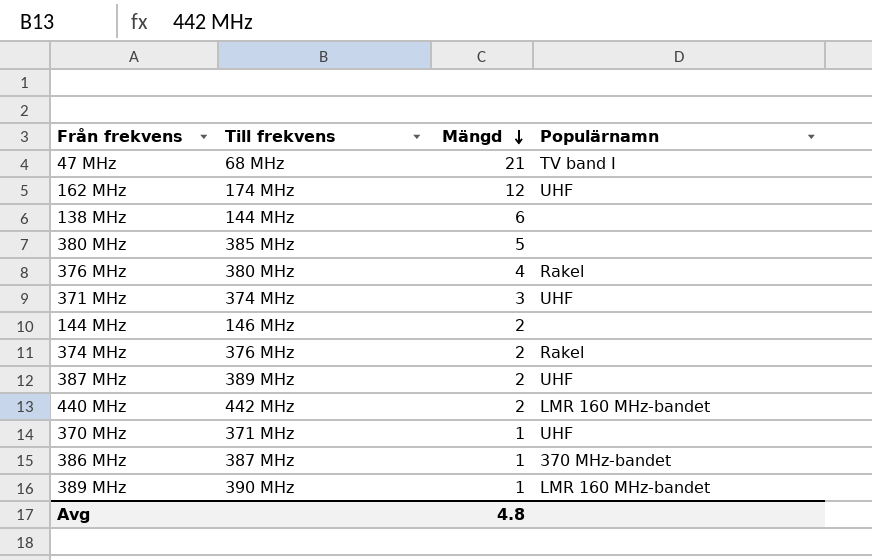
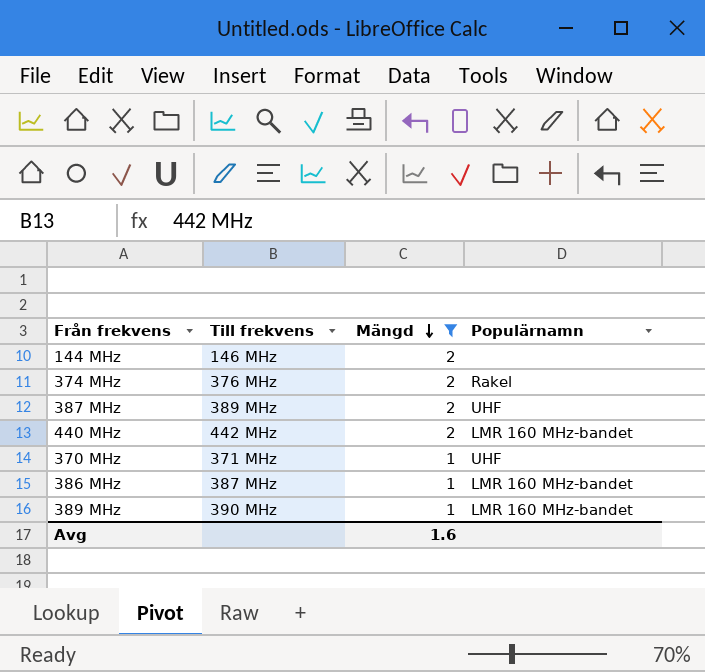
filter: none -> Mängd <= 2
386 MHz | Populärnamn: 370 MHz-bandet -> LMR 160 MHz-bandet
Avg | Mängd: 4.8 -> 1.6

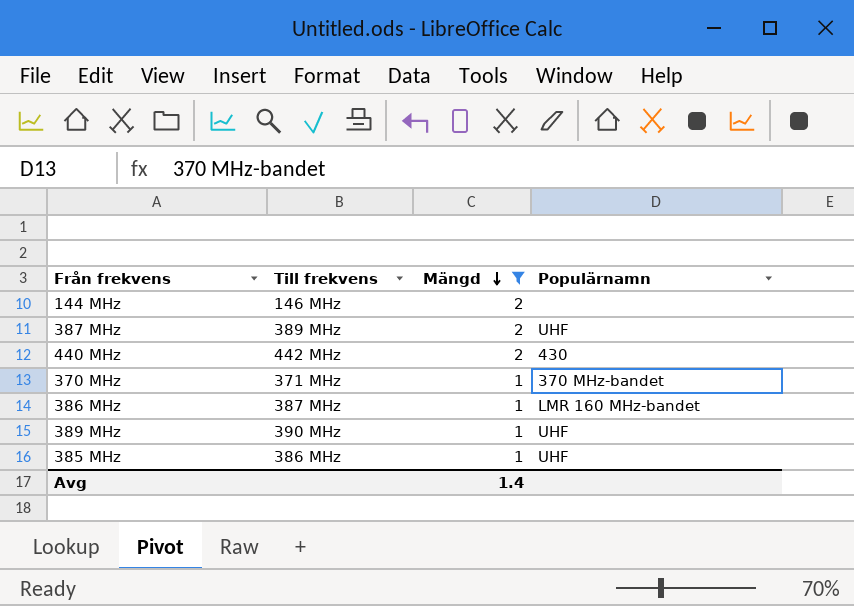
row 374 MHz: 376 MHz | 2 | Rakel -> none
440 MHz | Populärnamn: LMR 160 MHz-bandet -> 430
370 MHz | Populärnamn: UHF -> 370 MHz-bandet
389 MHz | Populärnamn: LMR 160 MHz-bandet -> UHF
row 385 MHz: none -> 386 MHz | 1 | UHF
Avg | Mängd: 1.6 -> 1.4

